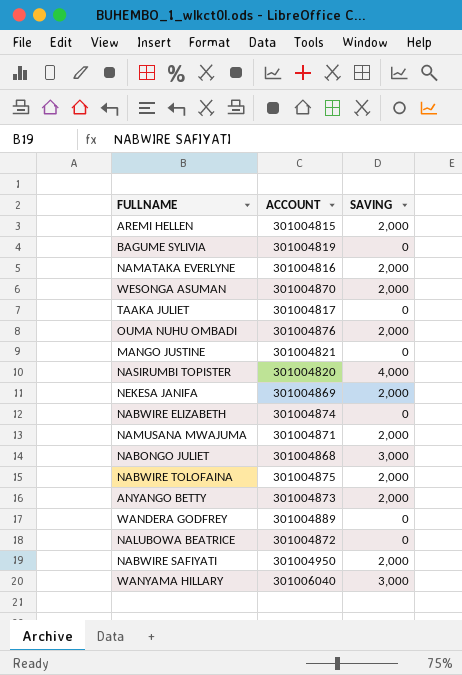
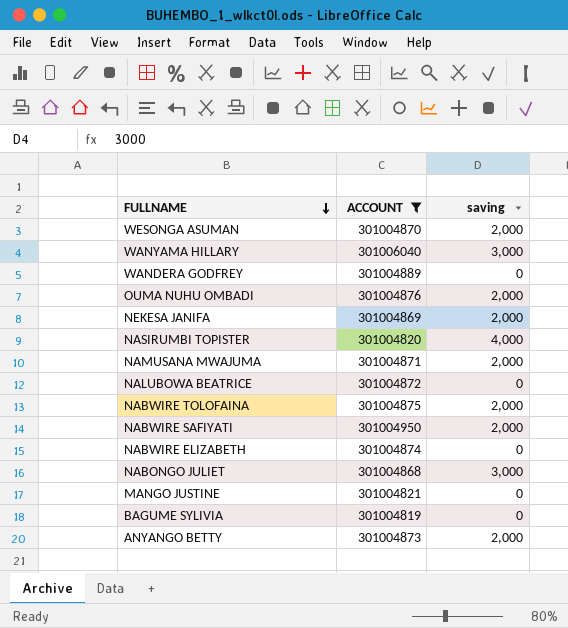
filter: none -> ACCOUNT >= 301004819
row order: none -> FULLNAME descending
column name: SAVING -> saving

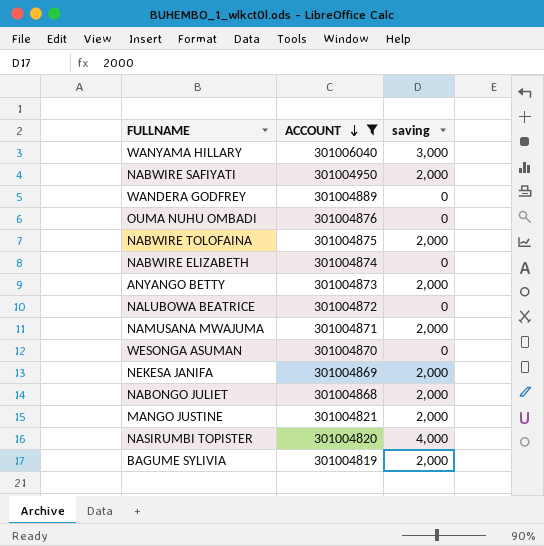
row order: FULLNAME descending -> ACCOUNT descending
OUMA NUHU OMBADI | saving: 2,000 -> 0
WESONGA ASUMAN | saving: 2,000 -> 0
NABONGO JULIET | saving: 3,000 -> 2,000
MANGO JUSTINE | saving: 0 -> 2,000
BAGUME SYLIVIA | saving: 0 -> 2,000

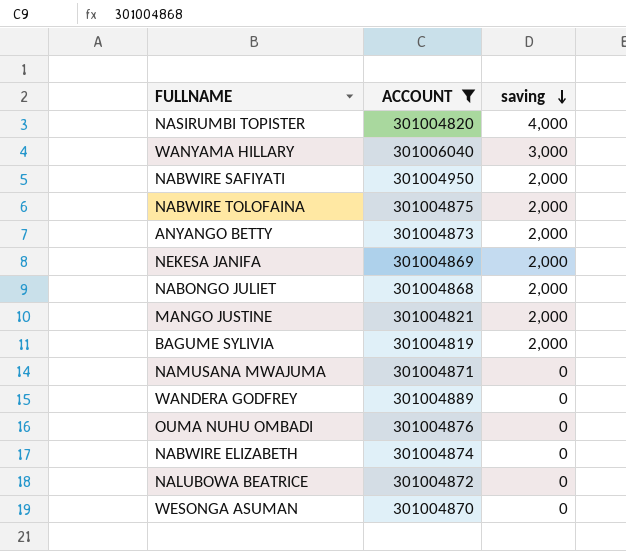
row order: ACCOUNT descending -> saving descending
NAMUSANA MWAJUMA | saving: 2,000 -> 0

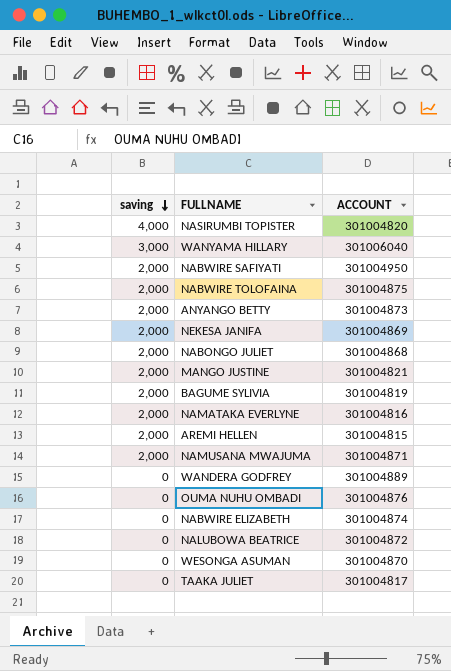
filter: ACCOUNT >= 301004819 -> none
column saving | position: 3 -> 1
NAMUSANA MWAJUMA | saving: 0 -> 2,000

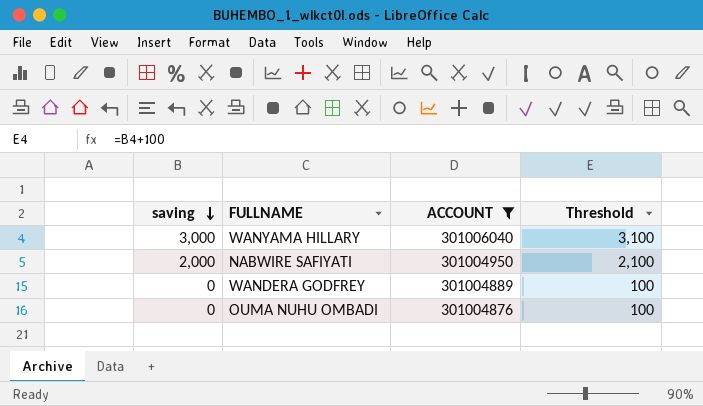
filter: none -> ACCOUNT >= 301004876
column Threshold | formula: none -> [saving] + 100

